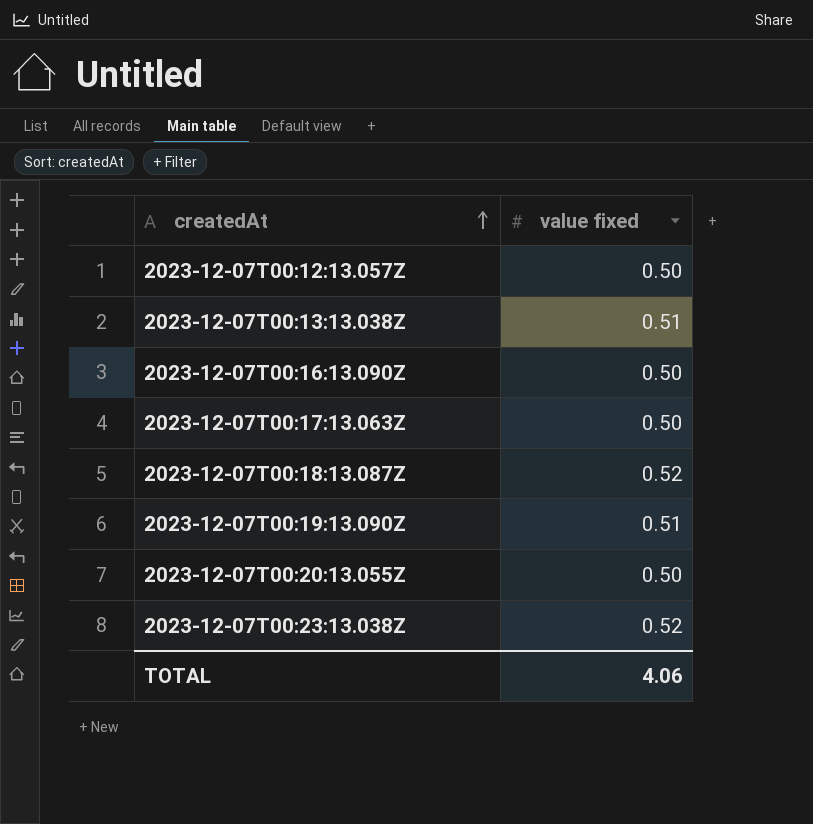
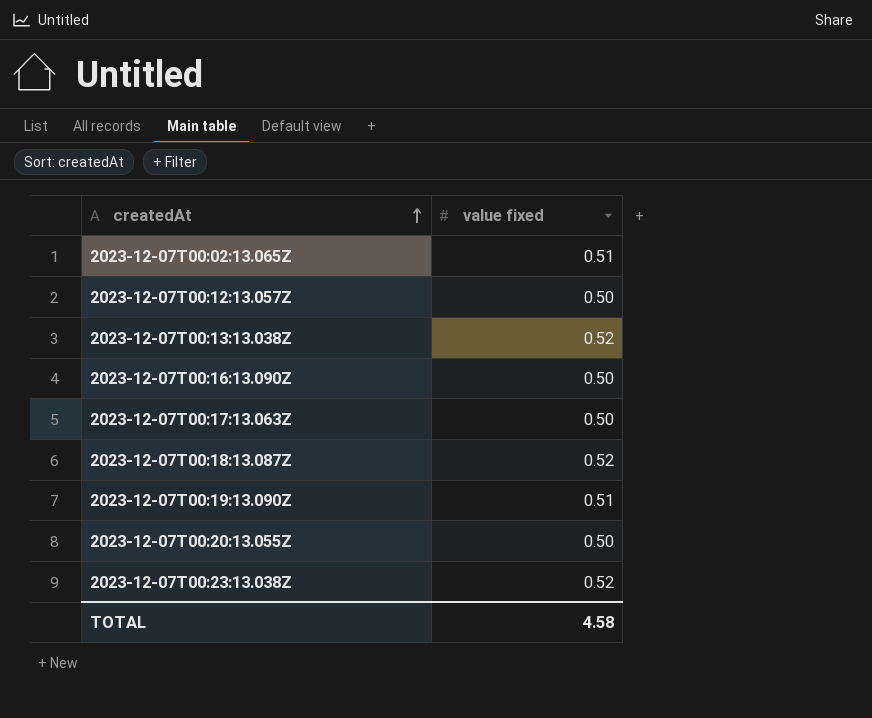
row 2023-12-07T00:02:13.065Z: none -> 0.51
2023-12-07T00:13:13.038Z | value fixed: 0.51 -> 0.52
TOTAL | value fixed: 4.06 -> 4.58

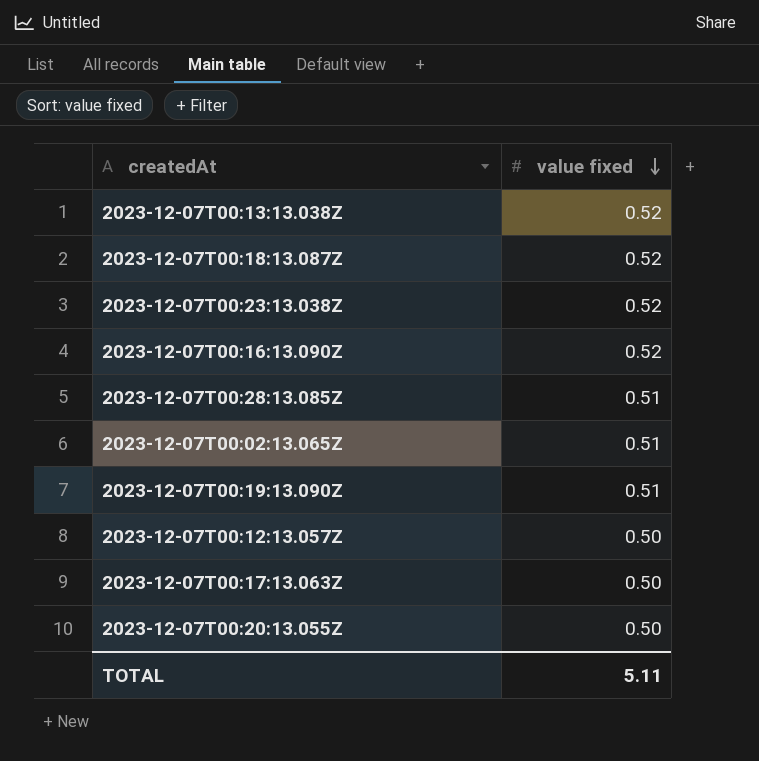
row order: createdAt ascending -> value fixed descending
2023-12-07T00:16:13.090Z | value fixed: 0.50 -> 0.52
row 2023-12-07T00:28:13.085Z: none -> 0.51
TOTAL | value fixed: 4.58 -> 5.11

